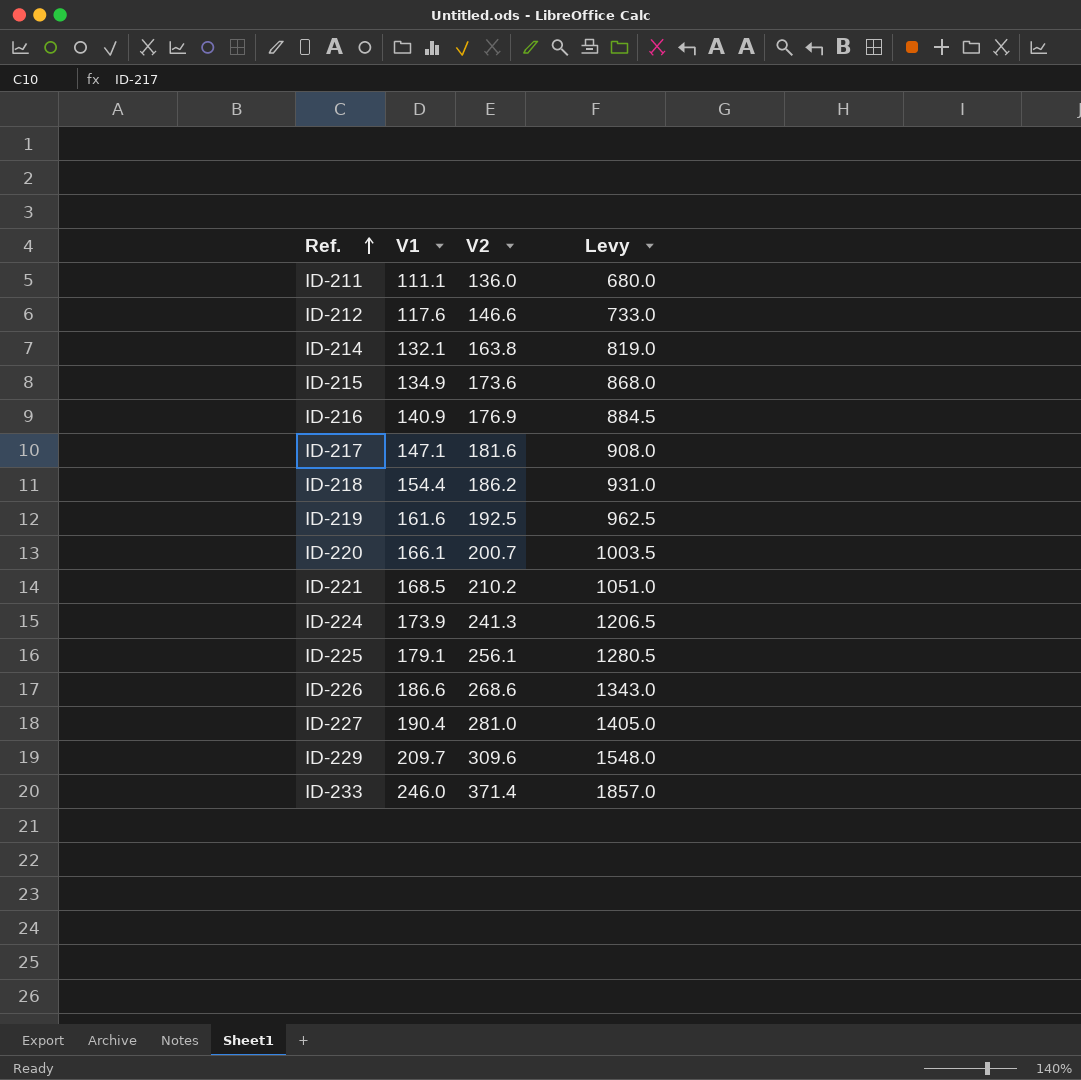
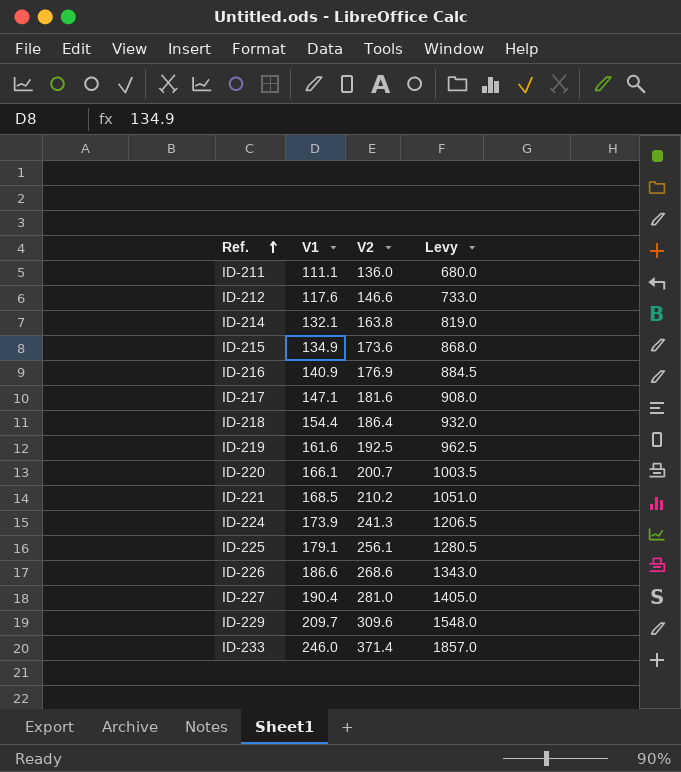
ID-218 | V2: 186.2 -> 186.4
ID-218 | Levy: 931.0 -> 932.0

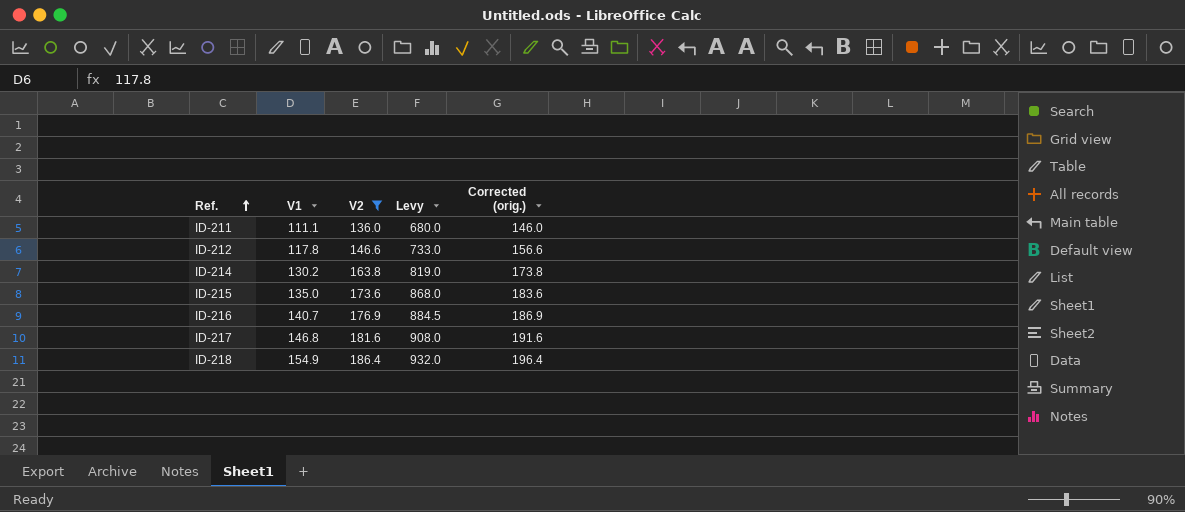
filter: none -> V2 <= 186.4
column Corrected (orig.) | formula: none -> [V2] + 10
ID-212 | V1: 117.6 -> 117.8
ID-214 | V1: 132.1 -> 130.2
ID-215 | V1: 134.9 -> 135.0
ID-216 | V1: 140.9 -> 140.7
ID-217 | V1: 147.1 -> 146.8
ID-218 | V1: 154.4 -> 154.9

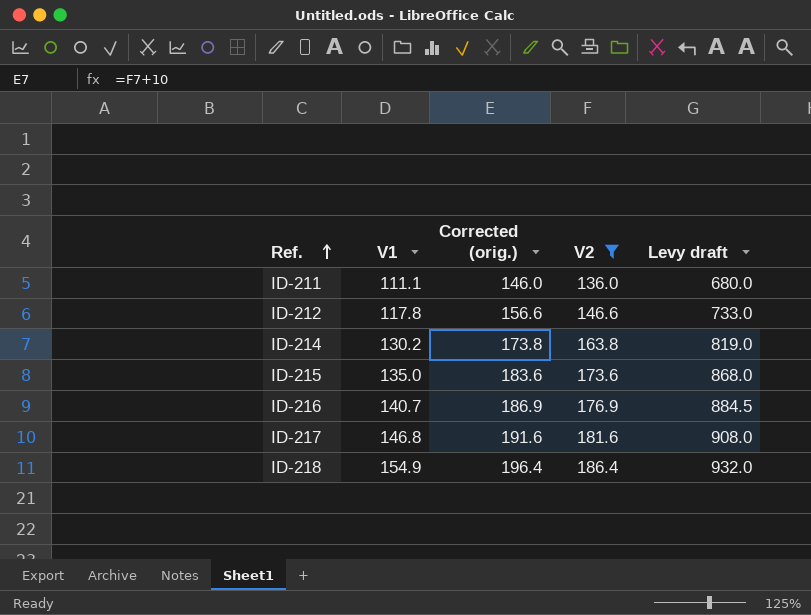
column Corrected (orig.) | position: 5 -> 3
column name: Levy -> Levy draft

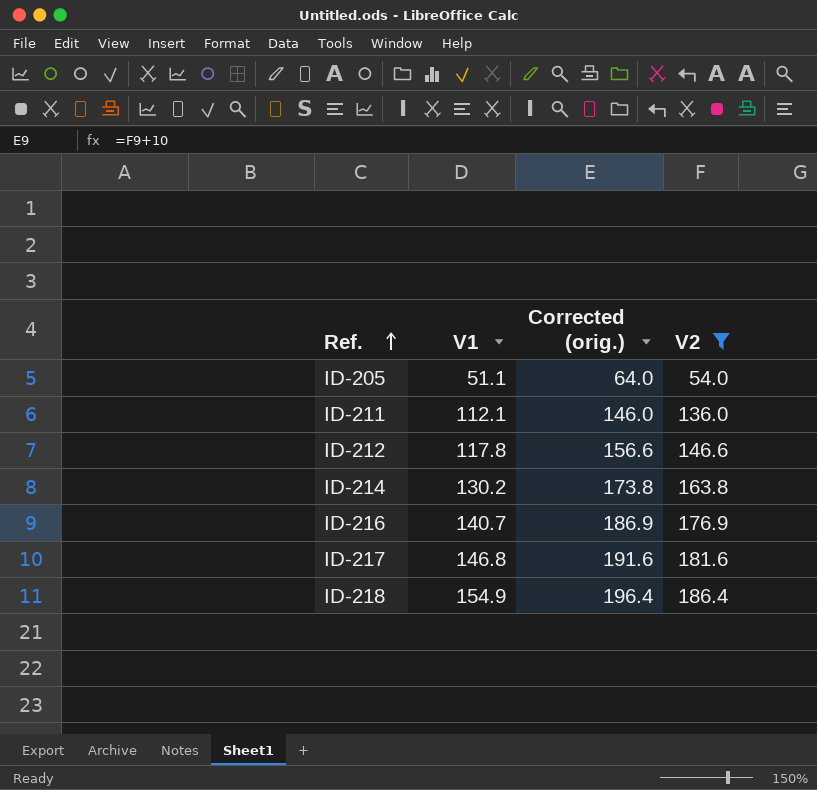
column Levy draft | formula: [V2] * 5 -> none
row ID-215: 135.0 | 183.6 | 173.6 | 868.0 -> none
row ID-205: none -> 51.1 | 64.0 | 54.0
ID-211 | V1: 111.1 -> 112.1

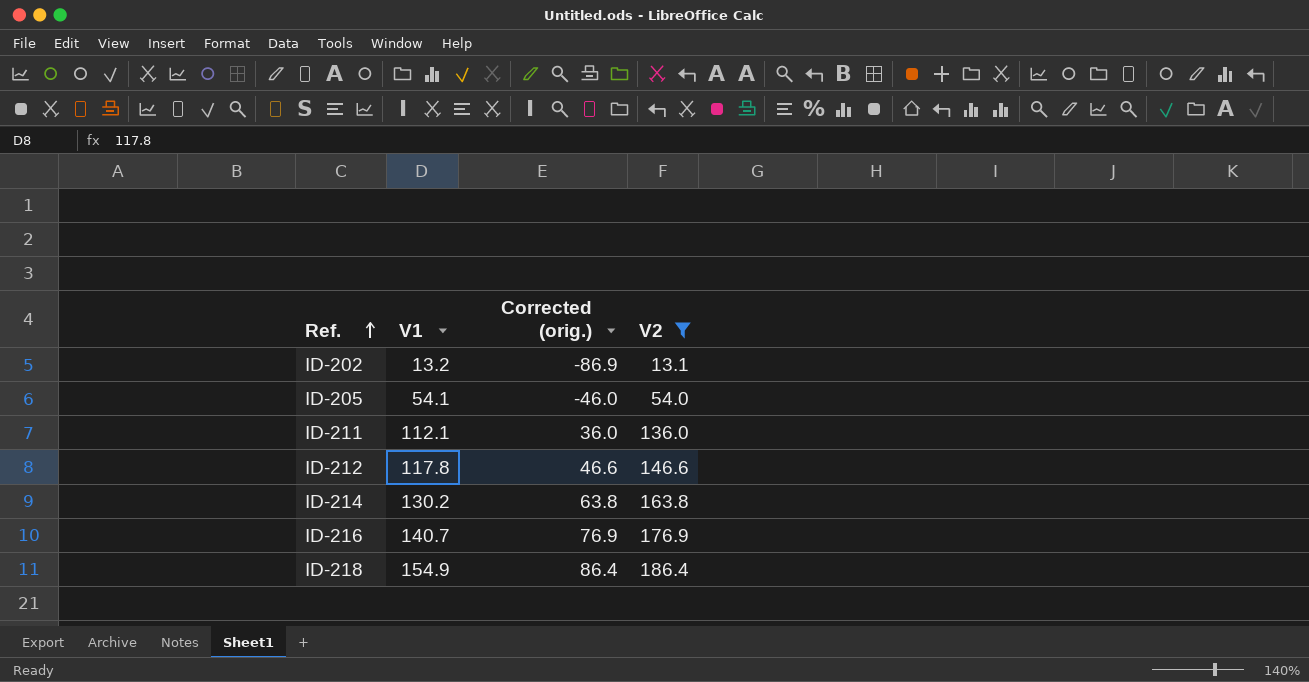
column Corrected (orig.) | formula: [V2] + 10 -> [V2] - 100
row ID-217: 146.8 | 191.6 | 181.6 -> none
row ID-202: none -> 13.2 | -86.9 | 13.1
ID-205 | V1: 51.1 -> 54.1

